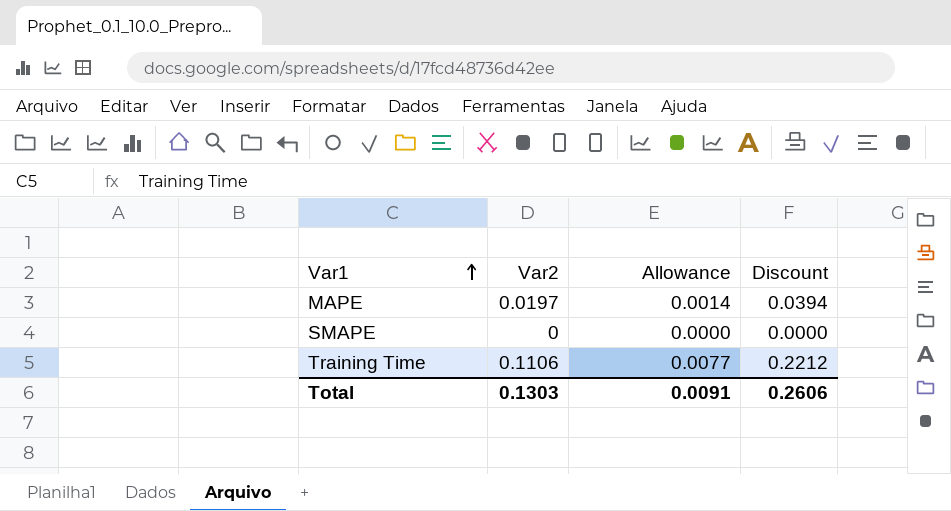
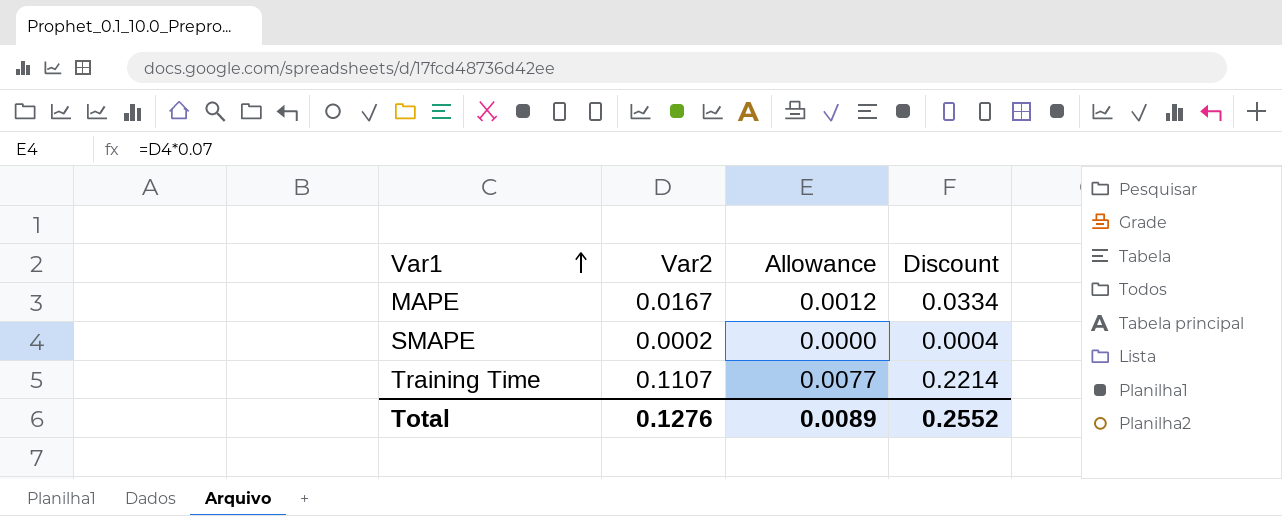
MAPE | Var2: 0.0197 -> 0.0167
MAPE | Allowance: 0.0014 -> 0.0012
MAPE | Discount: 0.0394 -> 0.0334
SMAPE | Var2: 0 -> 0.0002
SMAPE | Discount: 0.0000 -> 0.0004
Training Time | Var2: 0.1106 -> 0.1107
Training Time | Discount: 0.2212 -> 0.2214
Total | Var2: 0.1303 -> 0.1276
Total | Allowance: 0.0091 -> 0.0089
Total | Discount: 0.2606 -> 0.2552

